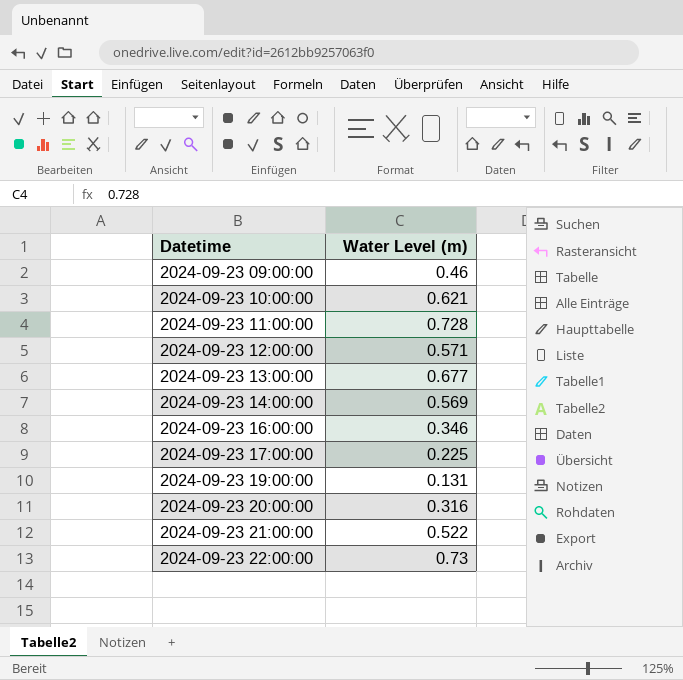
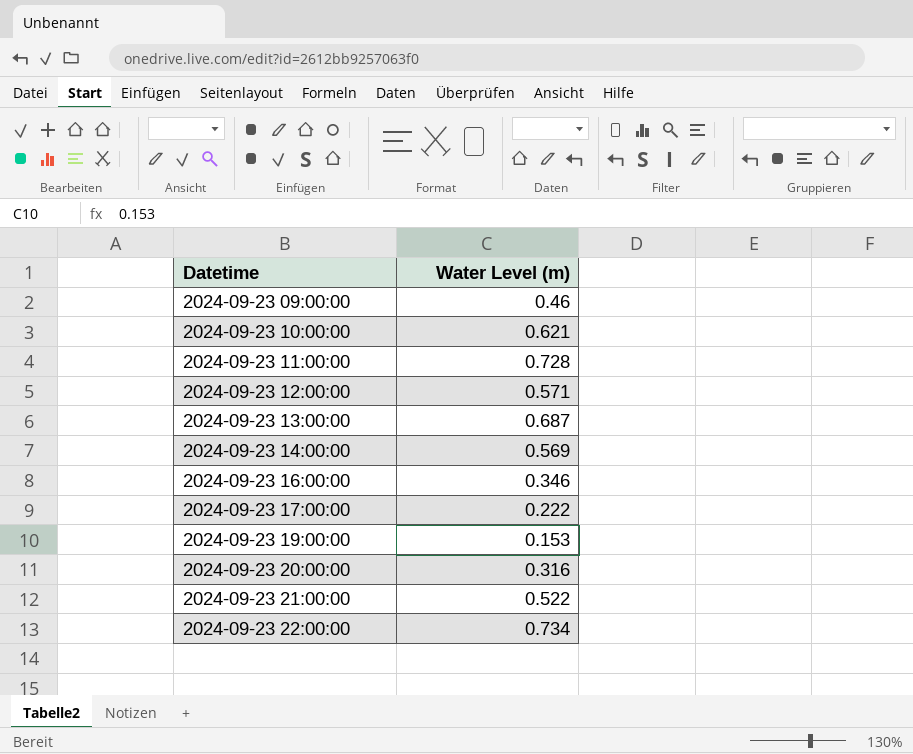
2024-09-23 13:00:00 | Water Level (m): 0.677 -> 0.687
2024-09-23 17:00:00 | Water Level (m): 0.225 -> 0.222
2024-09-23 19:00:00 | Water Level (m): 0.131 -> 0.153
2024-09-23 22:00:00 | Water Level (m): 0.73 -> 0.734

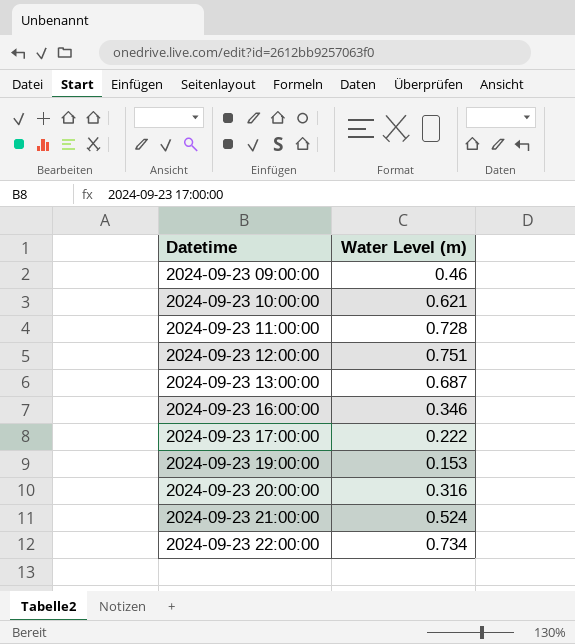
row 2024-09-23 14:00:00: 0.569 -> none
2024-09-23 12:00:00 | Water Level (m): 0.571 -> 0.751
2024-09-23 21:00:00 | Water Level (m): 0.522 -> 0.524

